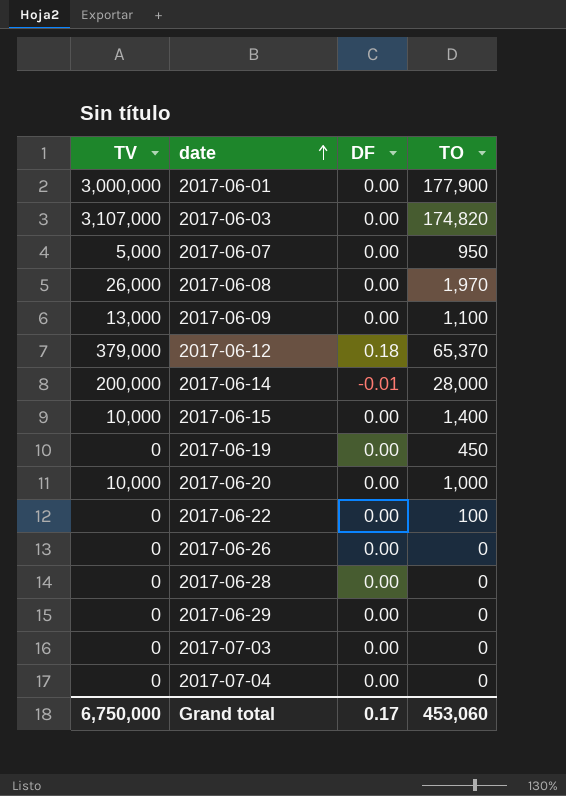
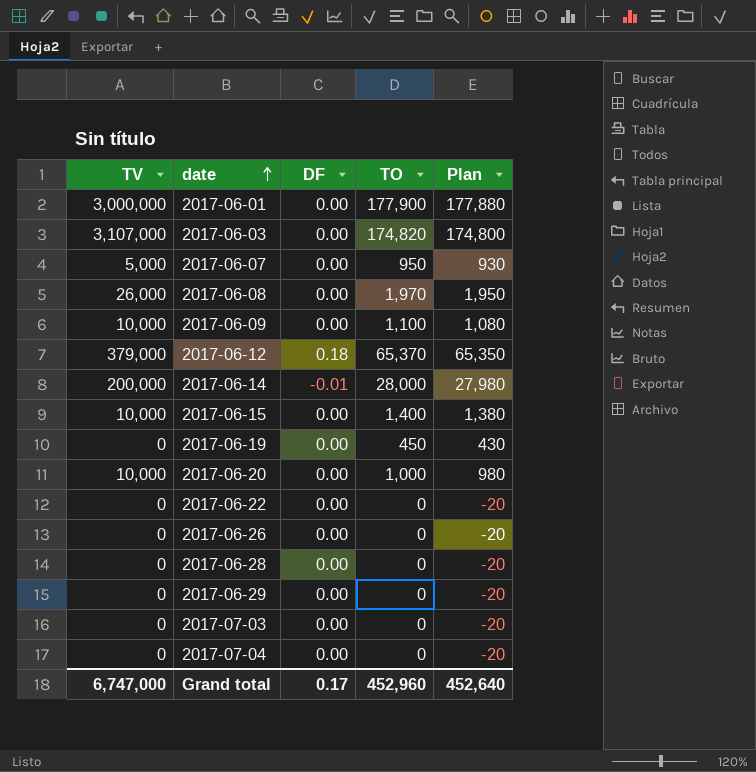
column Plan | formula: none -> [TO] - 20
2017-06-09 | TV: 13,000 -> 10,000
2017-06-22 | TO: 100 -> 0
Grand total | TV: 6,750,000 -> 6,747,000
Grand total | TO: 453,060 -> 452,960

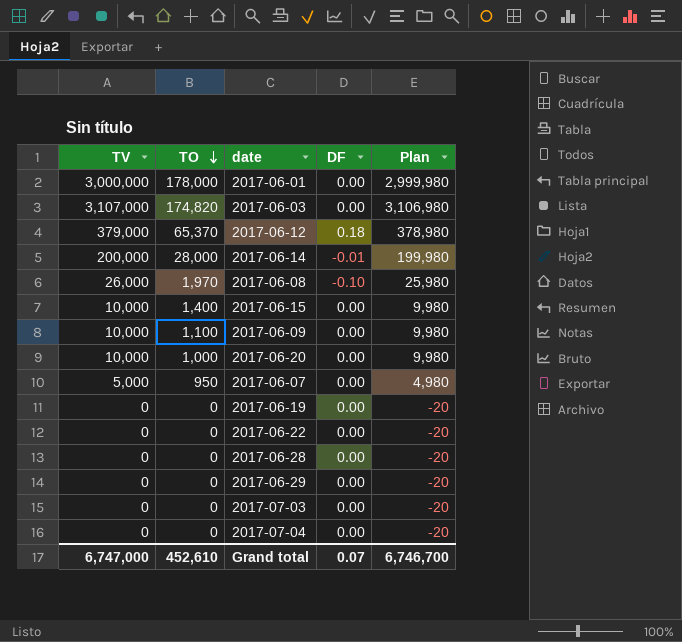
row order: date ascending -> TO descending
column TO | position: 4 -> 2
column Plan | formula: [TO] - 20 -> [TV] - 20
row 2017-06-26: 0 | 0.00 | 0 | -20 -> none
2017-06-01 | TO: 177,900 -> 178,000
2017-06-08 | DF: 0.00 -> -0.10
2017-06-19 | TO: 450 -> 0
Grand total | TO: 452,960 -> 452,610
Grand total | DF: 0.17 -> 0.07
Grand total | Plan: 452,640 -> 6,746,700

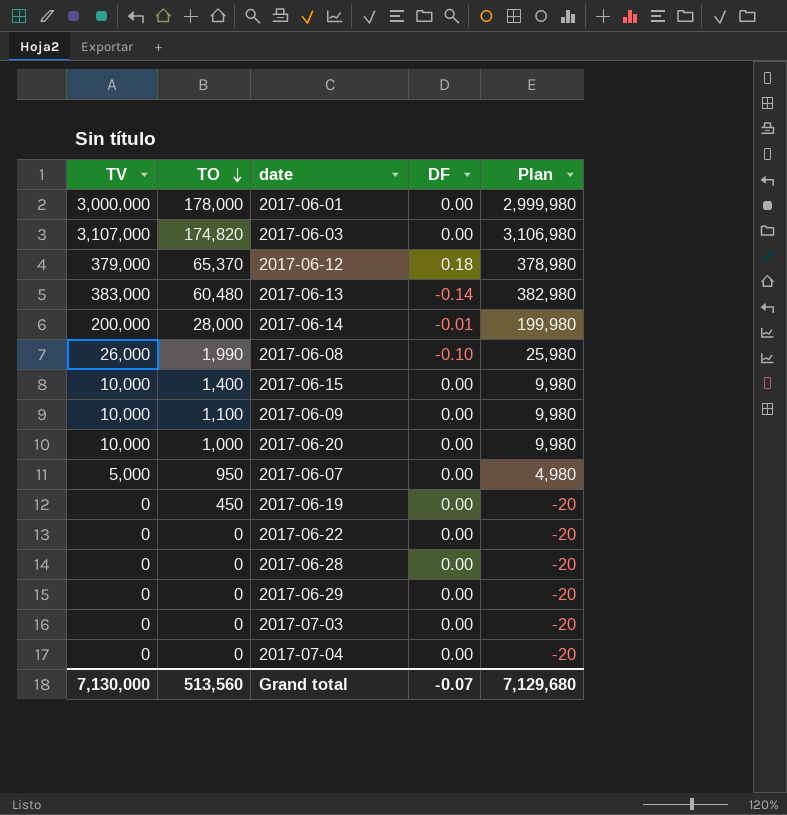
row 2017-06-13: none -> 383,000 | 60,480 | -0.14 | 382,980
2017-06-08 | TO: 1,970 -> 1,990
2017-06-19 | TO: 0 -> 450
Grand total | TV: 6,747,000 -> 7,130,000
Grand total | TO: 452,610 -> 513,560
Grand total | DF: 0.07 -> -0.07
Grand total | Plan: 6,746,700 -> 7,129,680

